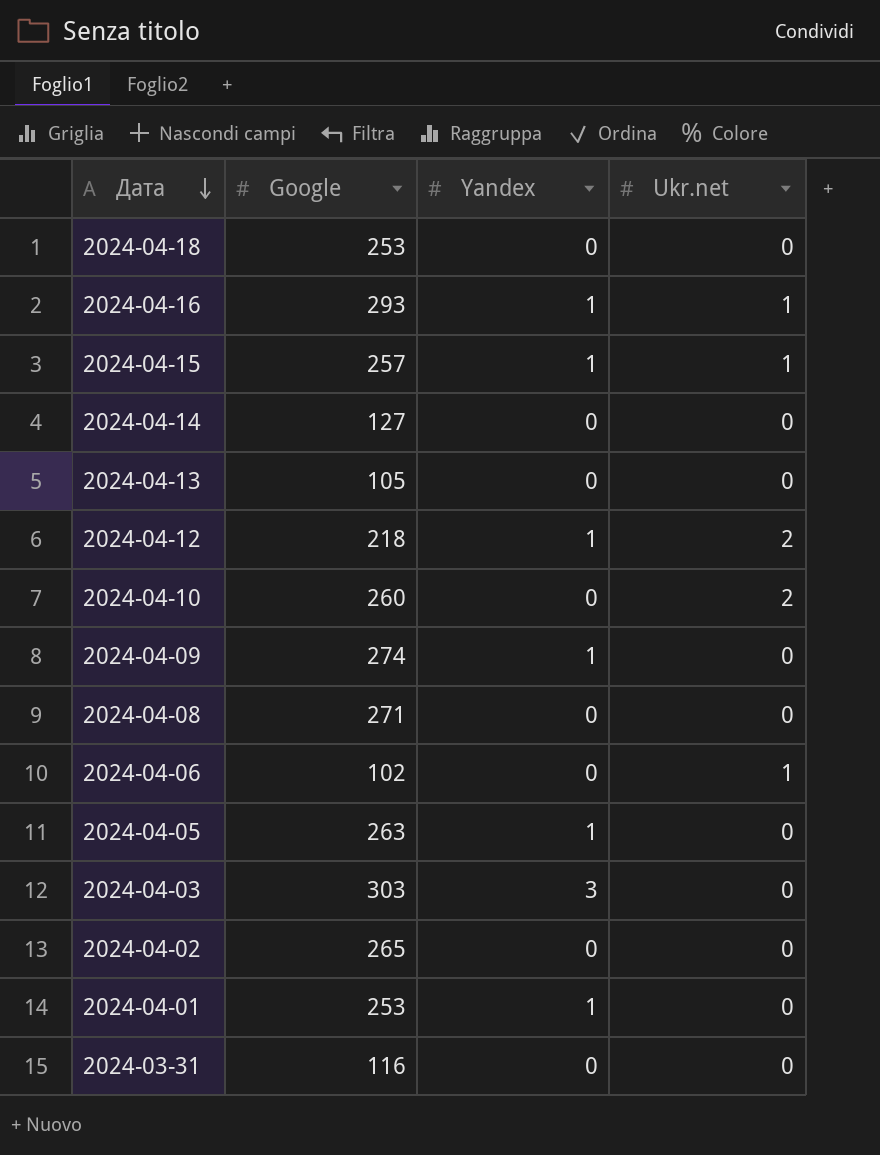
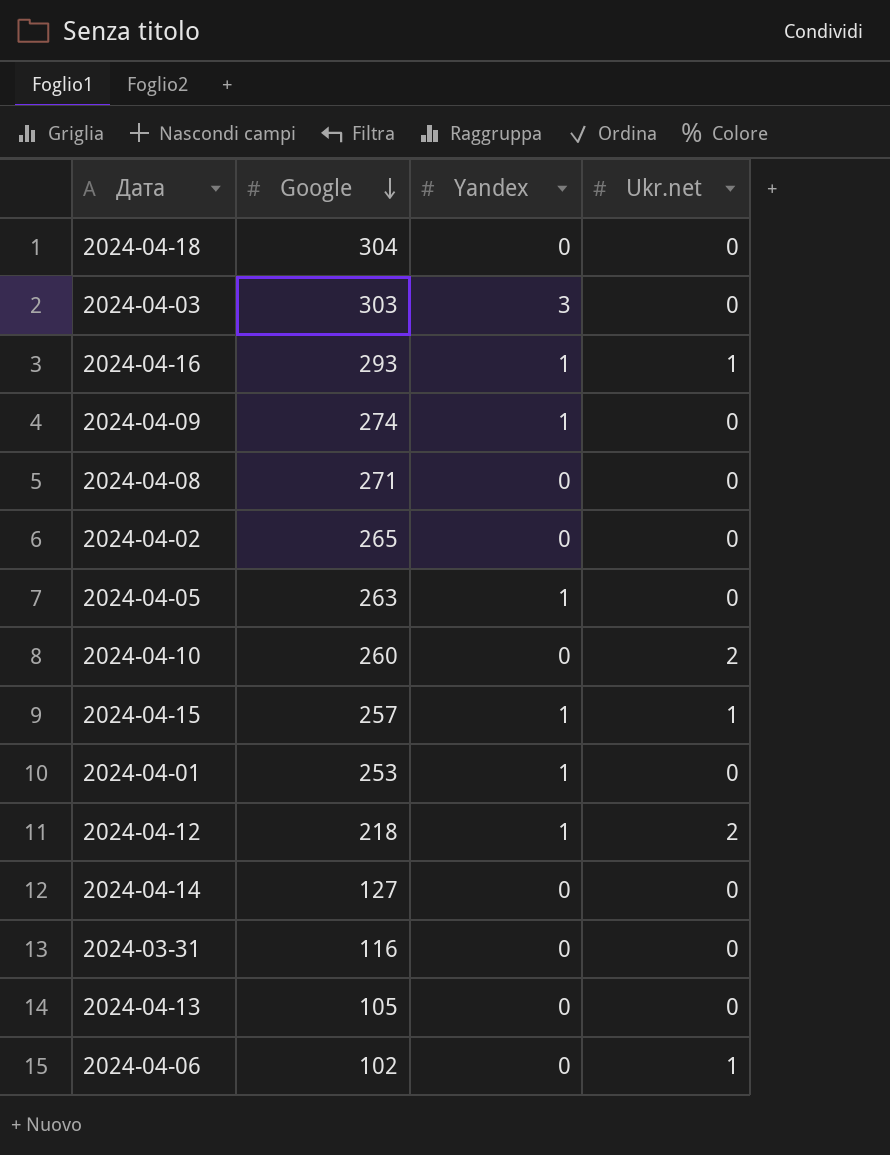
row order: Дата descending -> Google descending
2024-04-18 | Google: 253 -> 304

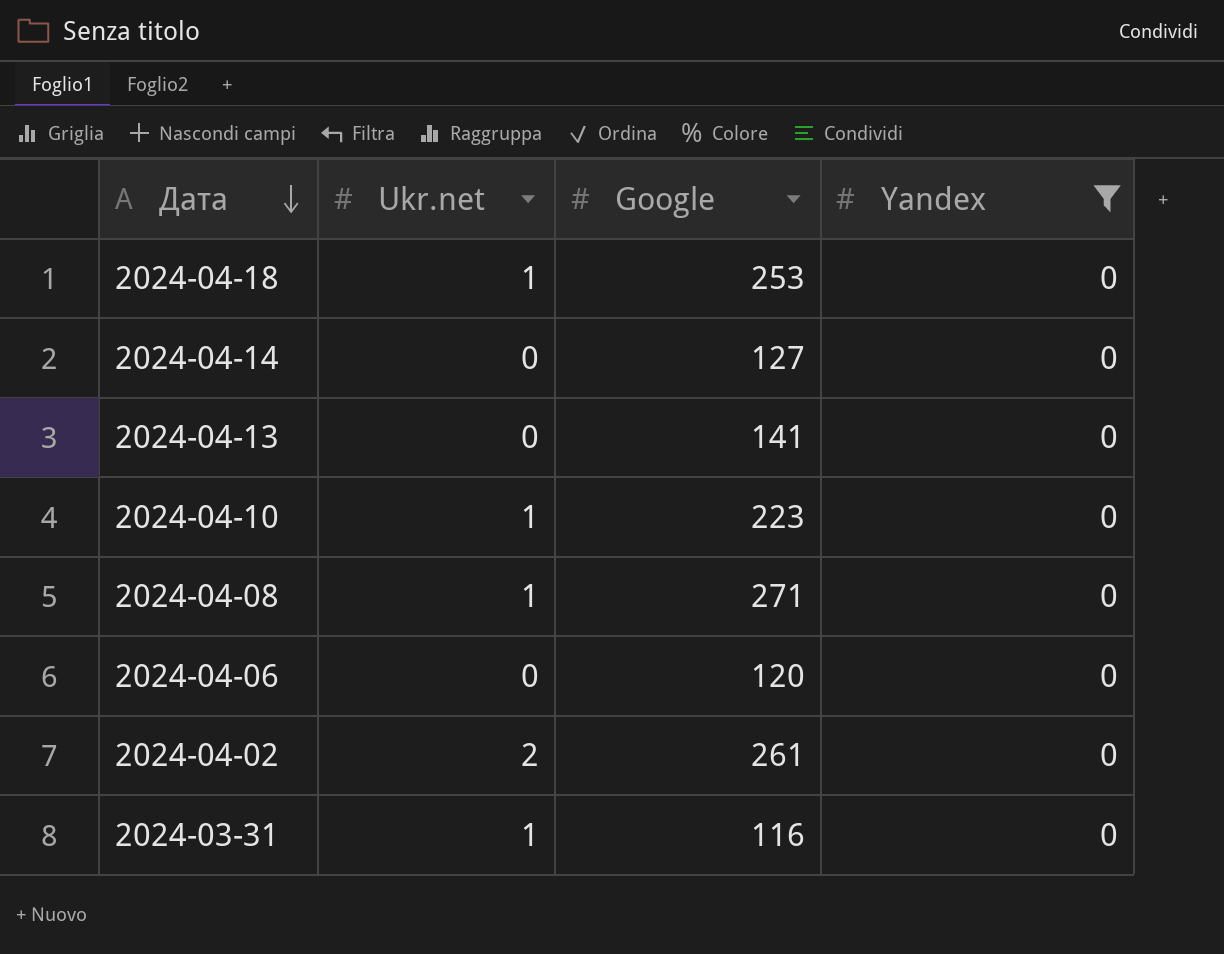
filter: none -> Yandex = 0
row order: Google descending -> Дата descending
column Ukr.net | position: 4 -> 2
2024-04-18 | Ukr.net: 0 -> 1
2024-04-18 | Google: 304 -> 253
2024-04-13 | Google: 105 -> 141
2024-04-10 | Ukr.net: 2 -> 1
2024-04-10 | Google: 260 -> 223
2024-04-08 | Ukr.net: 0 -> 1
2024-04-06 | Ukr.net: 1 -> 0
2024-04-06 | Google: 102 -> 120
2024-04-02 | Ukr.net: 0 -> 2
2024-04-02 | Google: 265 -> 261
2024-03-31 | Ukr.net: 0 -> 1

